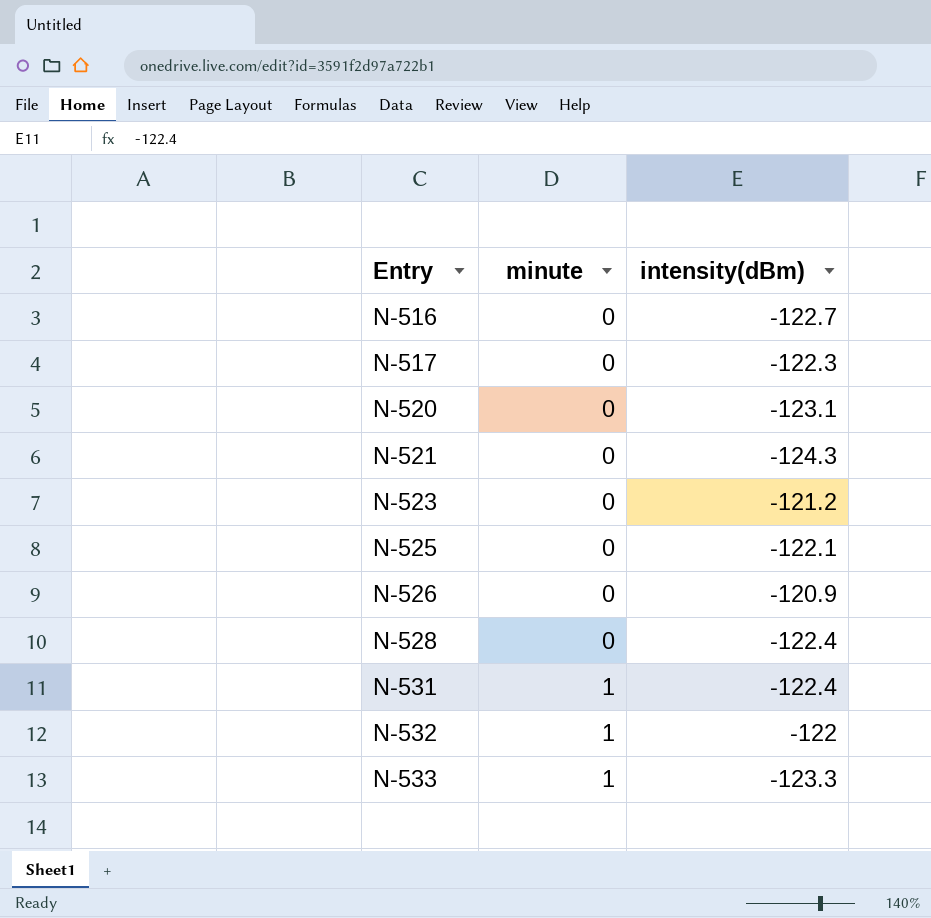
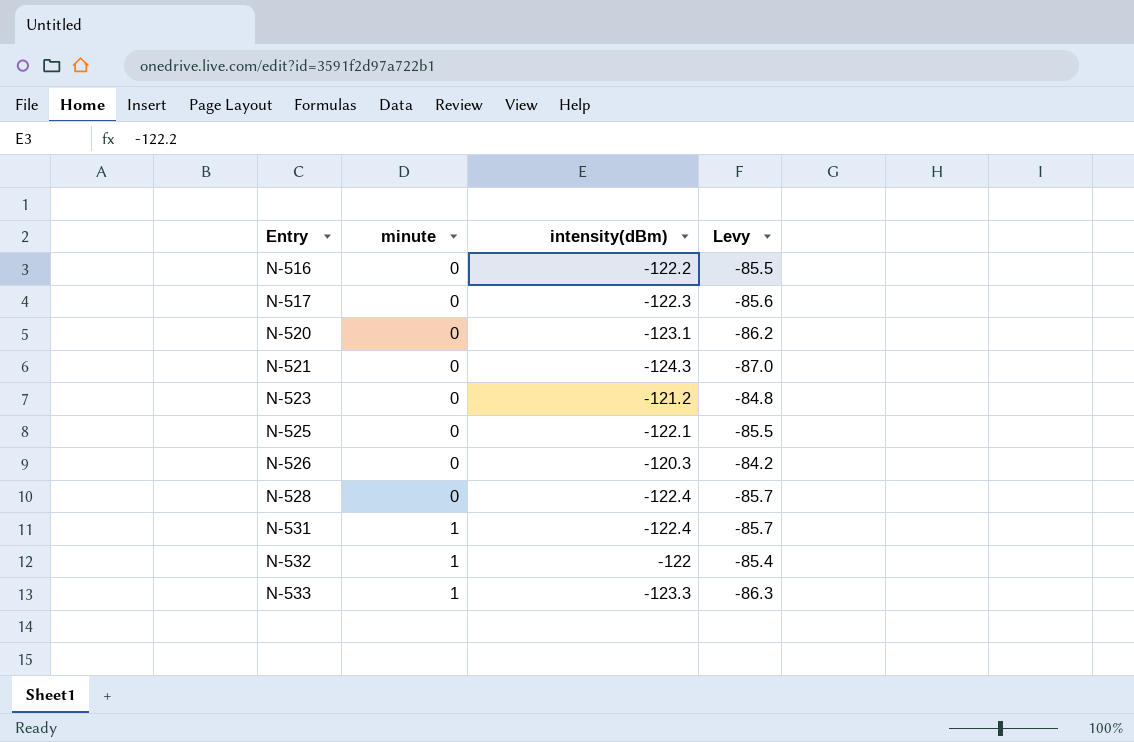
column Levy | formula: none -> [intensity(dBm)] * 0.7
N-516 | intensity(dBm): -122.7 -> -122.2
N-526 | intensity(dBm): -120.9 -> -120.3

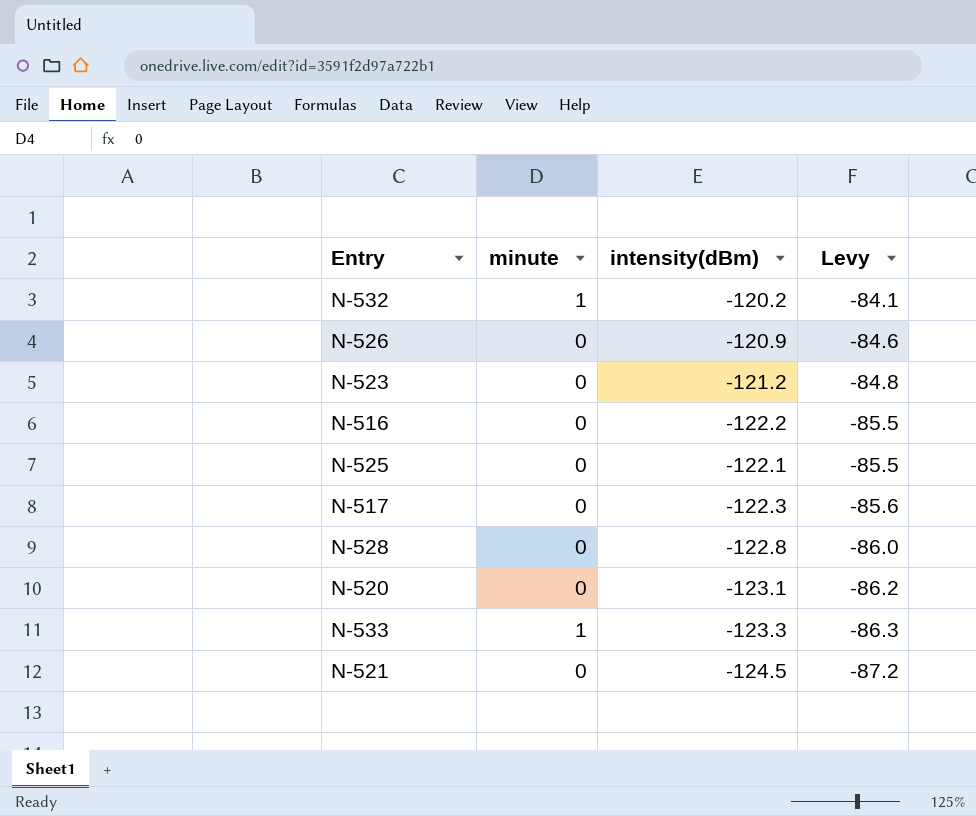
row order: Entry ascending -> Levy descending
row N-531: 1 | -122.4 | -85.7 -> none
N-532 | intensity(dBm): -122 -> -120.2
N-532 | Levy: -85.4 -> -84.1
N-526 | intensity(dBm): -120.3 -> -120.9
N-526 | Levy: -84.2 -> -84.6
N-528 | intensity(dBm): -122.4 -> -122.8
N-528 | Levy: -85.7 -> -86.0
N-521 | intensity(dBm): -124.3 -> -124.5
N-521 | Levy: -87.0 -> -87.2

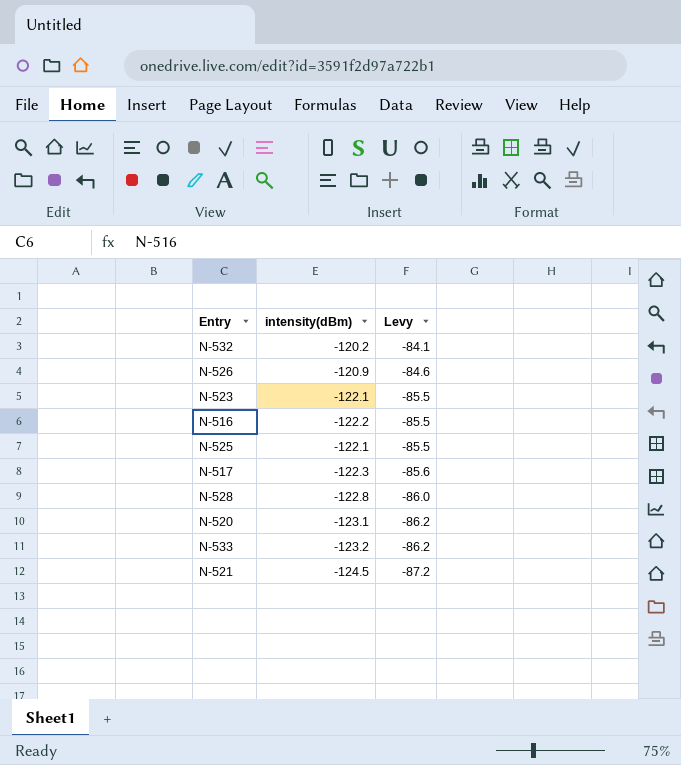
column minute | position: 2 -> none
N-523 | intensity(dBm): -121.2 -> -122.1
N-523 | Levy: -84.8 -> -85.5
N-533 | intensity(dBm): -123.3 -> -123.2
N-533 | Levy: -86.3 -> -86.2

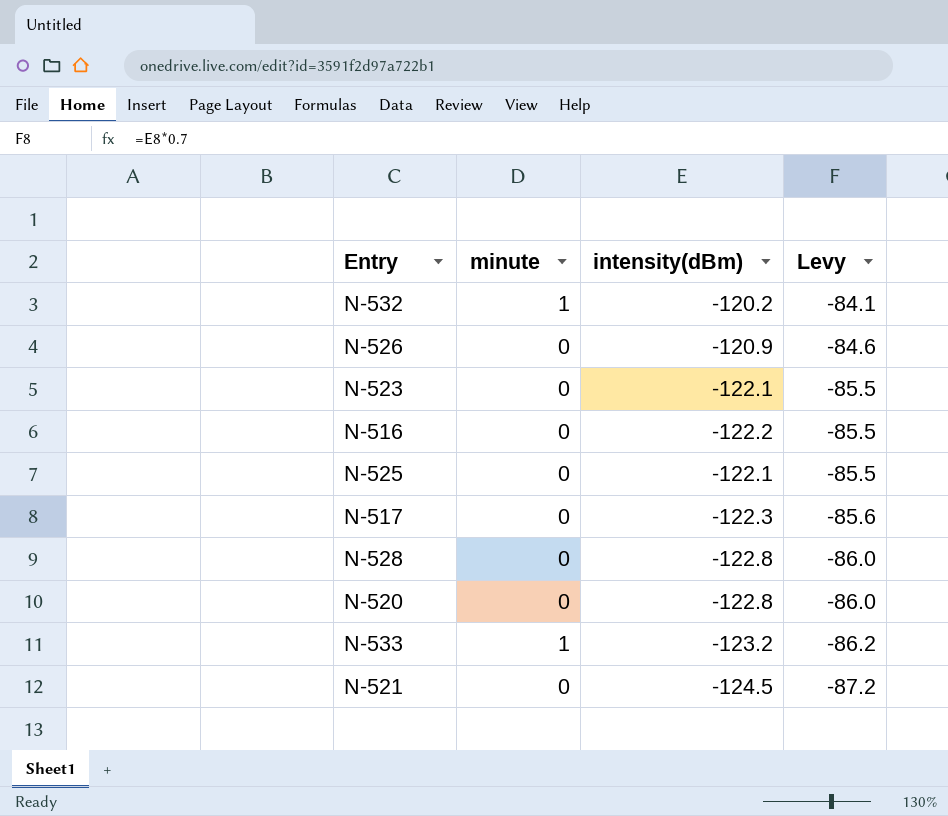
column minute | position: none -> 2
N-520 | intensity(dBm): -123.1 -> -122.8
N-520 | Levy: -86.2 -> -86.0

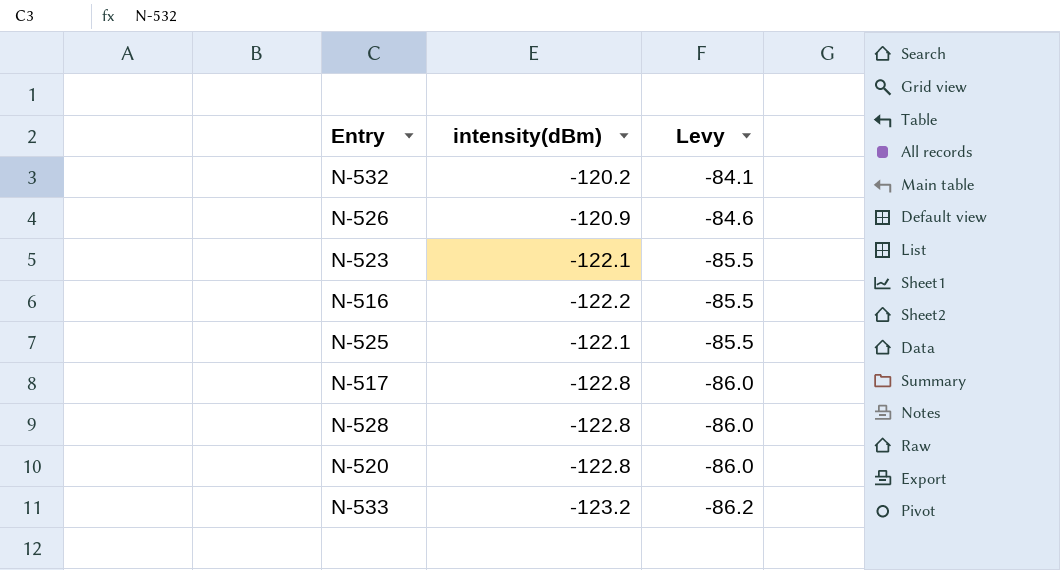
column minute | position: 2 -> none
row N-521: 0 | -124.5 | -87.2 -> none
N-517 | intensity(dBm): -122.3 -> -122.8
N-517 | Levy: -85.6 -> -86.0

